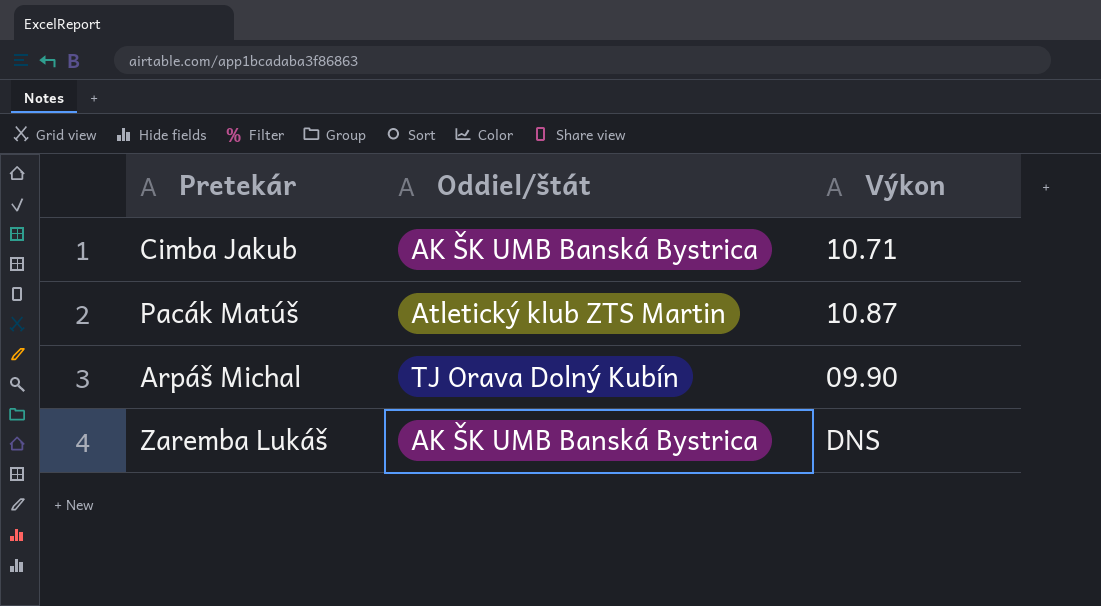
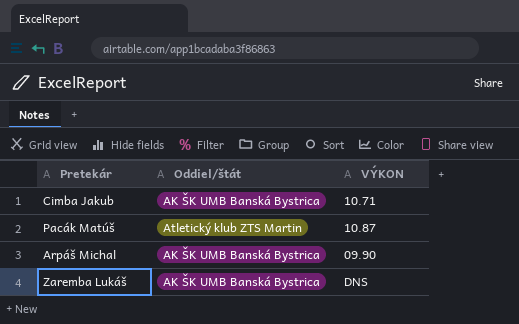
column name: Výkon -> VÝKON
Arpáš Michal | Oddiel/štát: TJ Orava Dolný Kubín -> AK ŠK UMB Banská Bystrica

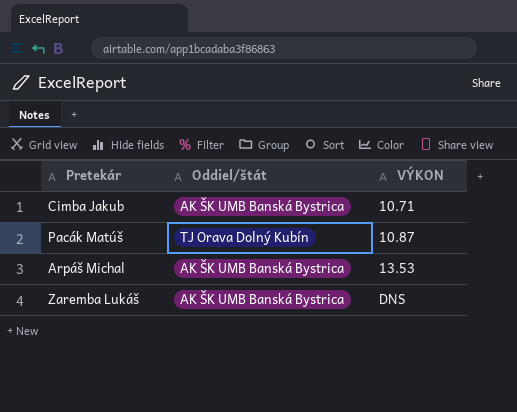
Pacák Matúš | Oddiel/štát: Atletický klub ZTS Martin -> TJ Orava Dolný Kubín
Arpáš Michal | VÝKON: 09.90 -> 13.53

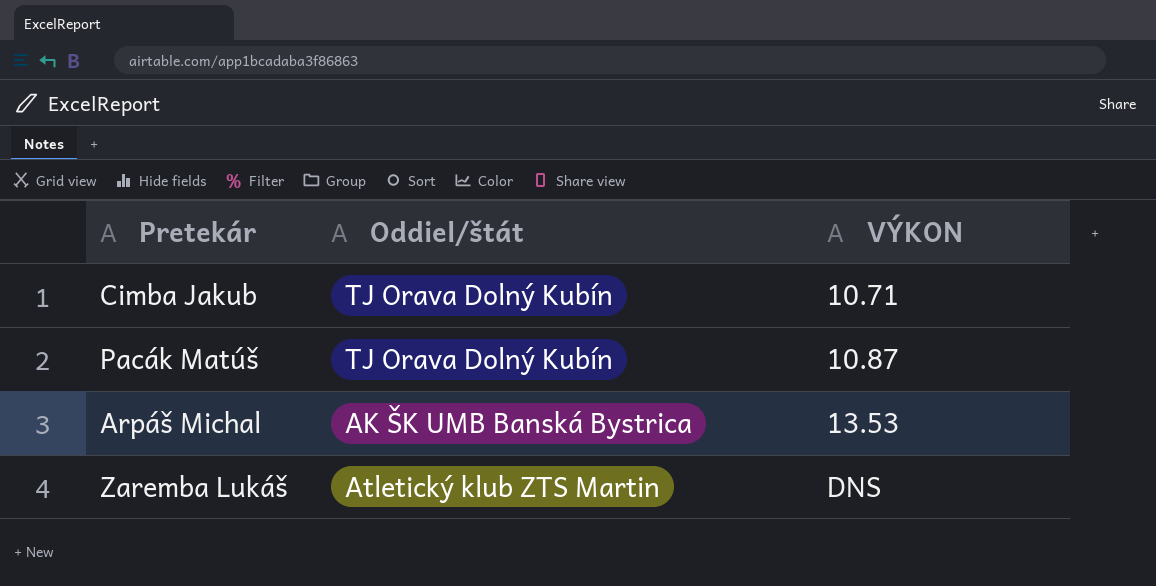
Cimba Jakub | Oddiel/štát: AK ŠK UMB Banská Bystrica -> TJ Orava Dolný Kubín
Zaremba Lukáš | Oddiel/štát: AK ŠK UMB Banská Bystrica -> Atletický klub ZTS Martin

